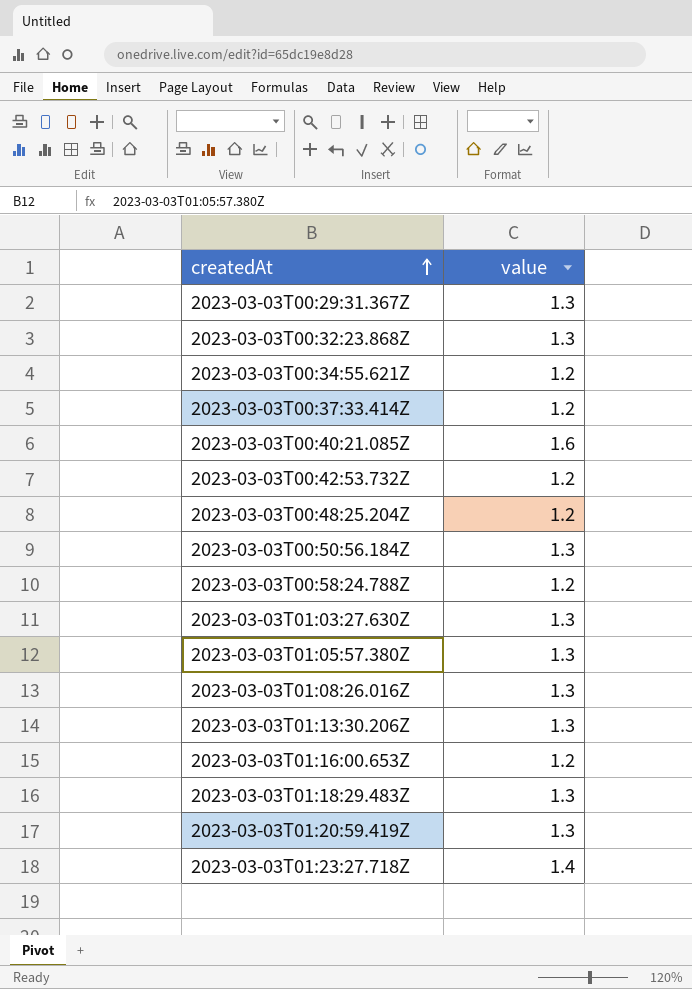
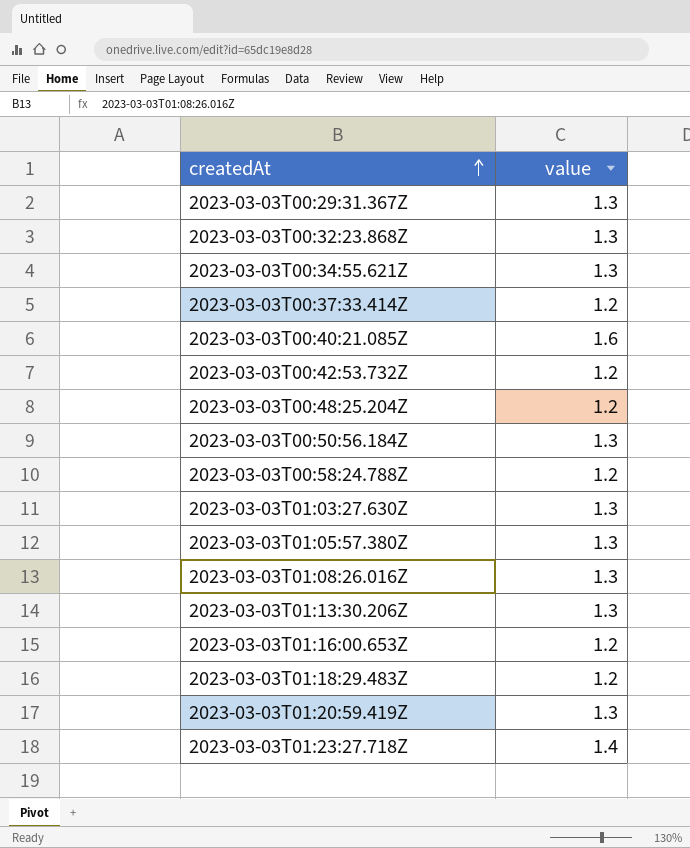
2023-03-03T00:34:55.621Z | value: 1.2 -> 1.3
2023-03-03T01:18:29.483Z | value: 1.3 -> 1.2

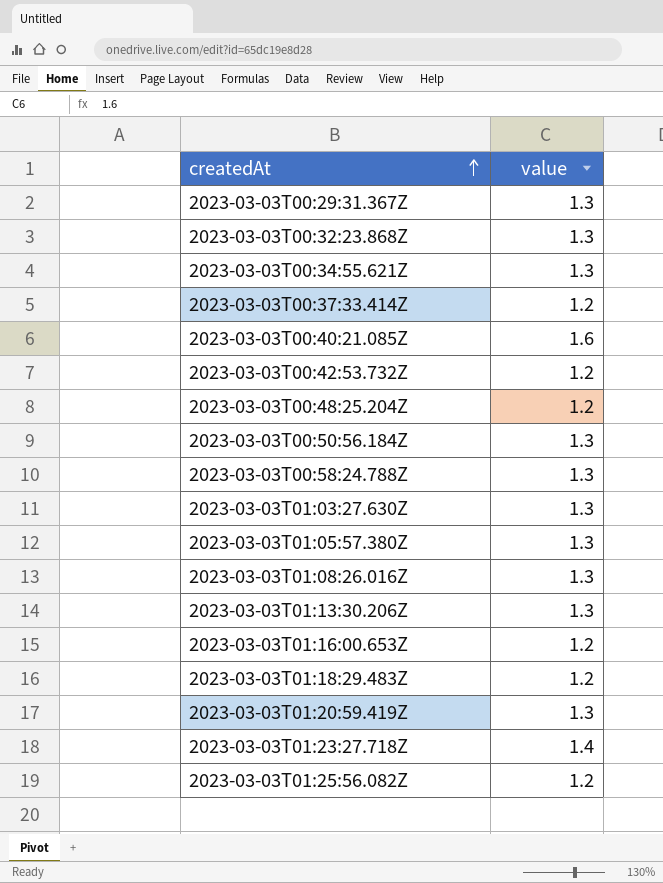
2023-03-03T00:58:24.788Z | value: 1.2 -> 1.3
row 2023-03-03T01:25:56.082Z: none -> 1.2

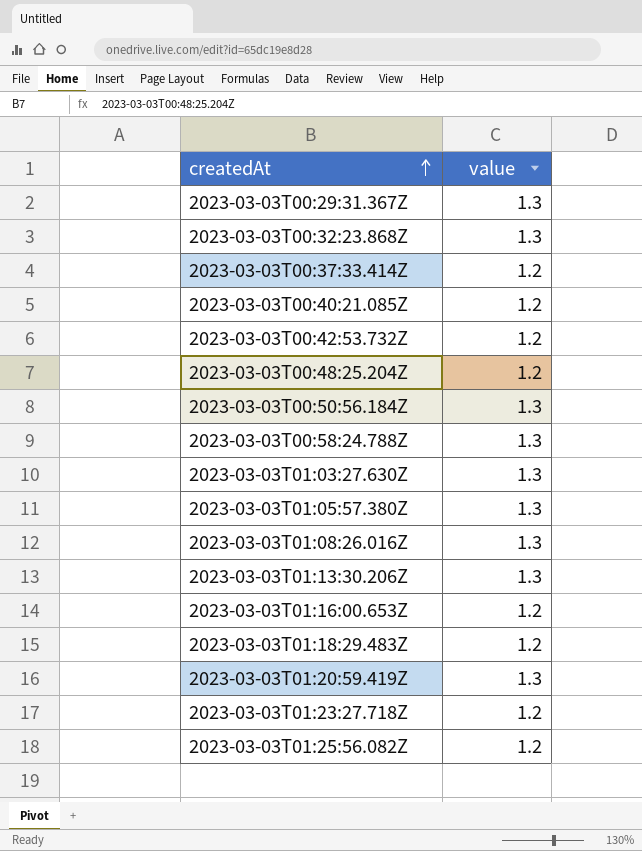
row 2023-03-03T00:34:55.621Z: 1.3 -> none
2023-03-03T00:40:21.085Z | value: 1.6 -> 1.2
2023-03-03T01:23:27.718Z | value: 1.4 -> 1.2

